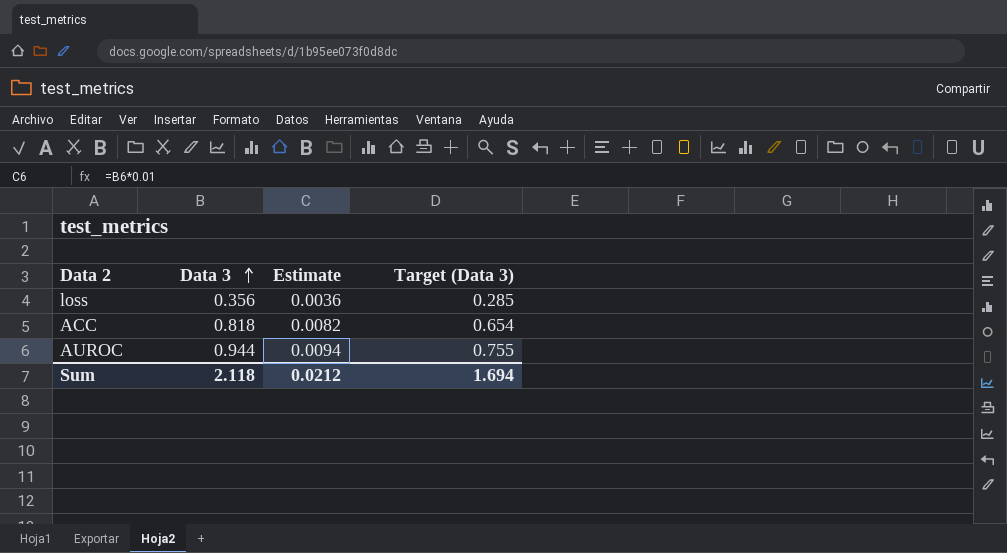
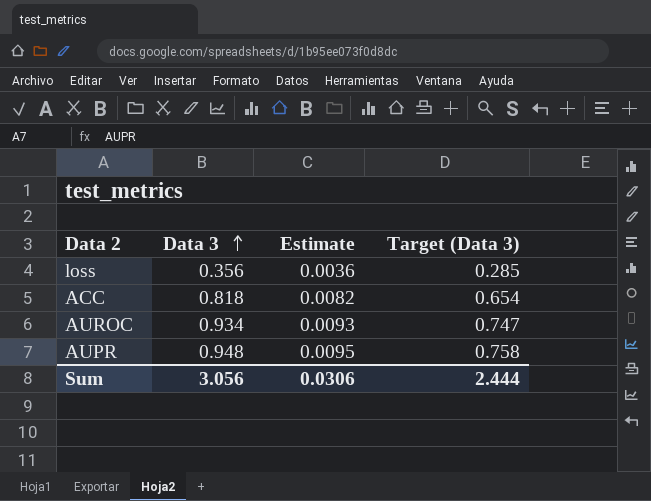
AUROC | Data 3: 0.944 -> 0.934
AUROC | Estimate: 0.0094 -> 0.0093
AUROC | Target (Data 3): 0.755 -> 0.747
row AUPR: none -> 0.948 | 0.0095 | 0.758
Sum | Data 3: 2.118 -> 3.056
Sum | Estimate: 0.0212 -> 0.0306
Sum | Target (Data 3): 1.694 -> 2.444

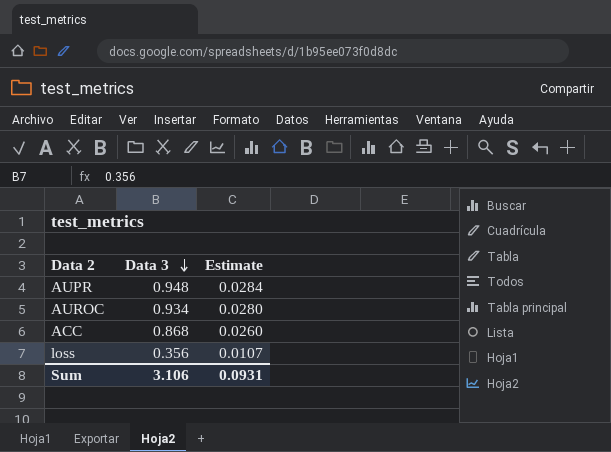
row order: Data 3 ascending -> Data 3 descending
column Target (Data 3) | formula: [Data 3] * 0.8 -> none
column Estimate | formula: [Data 3] * 0.01 -> [Data 3] * 0.03
ACC | Data 3: 0.818 -> 0.868
Sum | Data 3: 3.056 -> 3.106
Sum | Estimate: 0.0306 -> 0.0931

